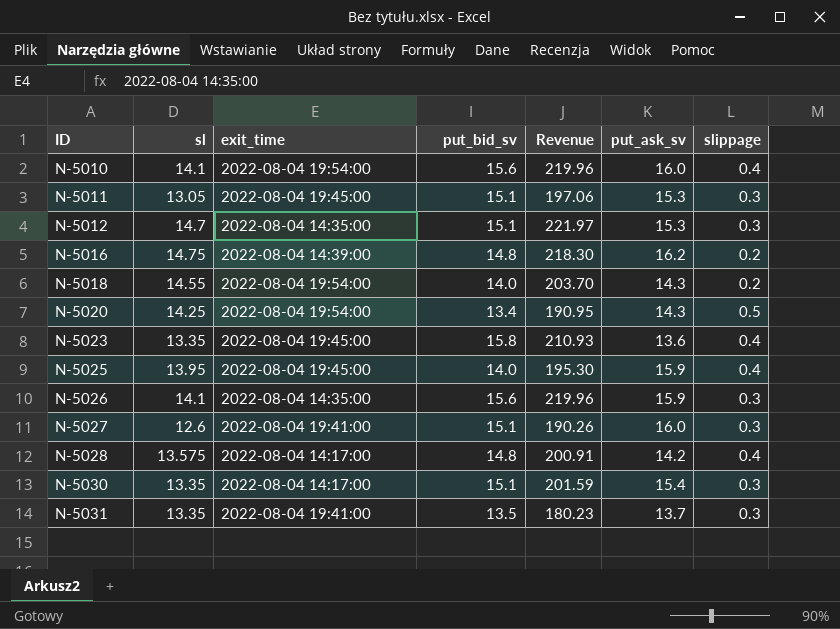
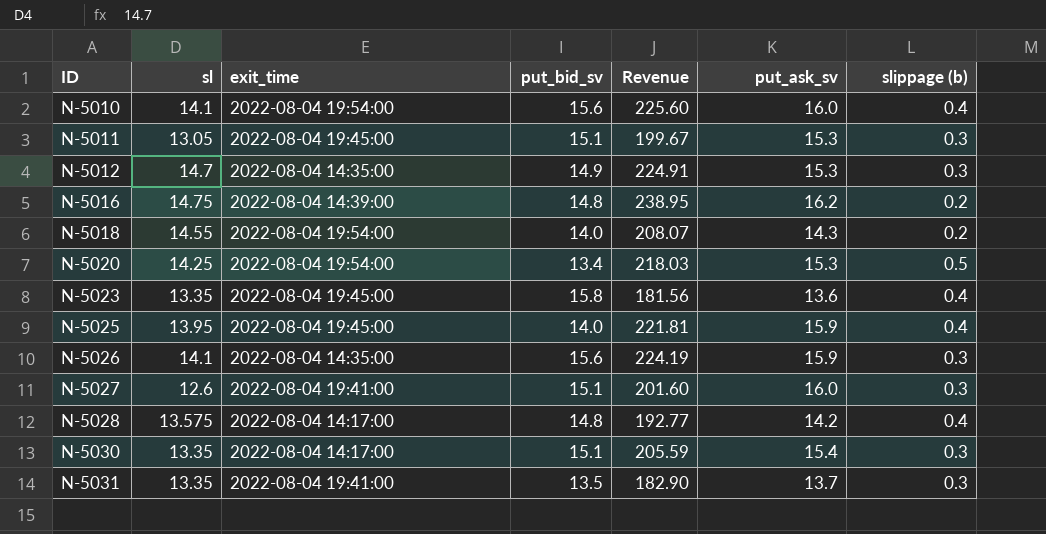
column Revenue | formula: [sl] * [put_bid_sv] -> [sl] * [put_ask_sv]
column name: slippage -> slippage (b)
N-5012 | put_bid_sv: 15.1 -> 14.9
N-5020 | put_ask_sv: 14.3 -> 15.3

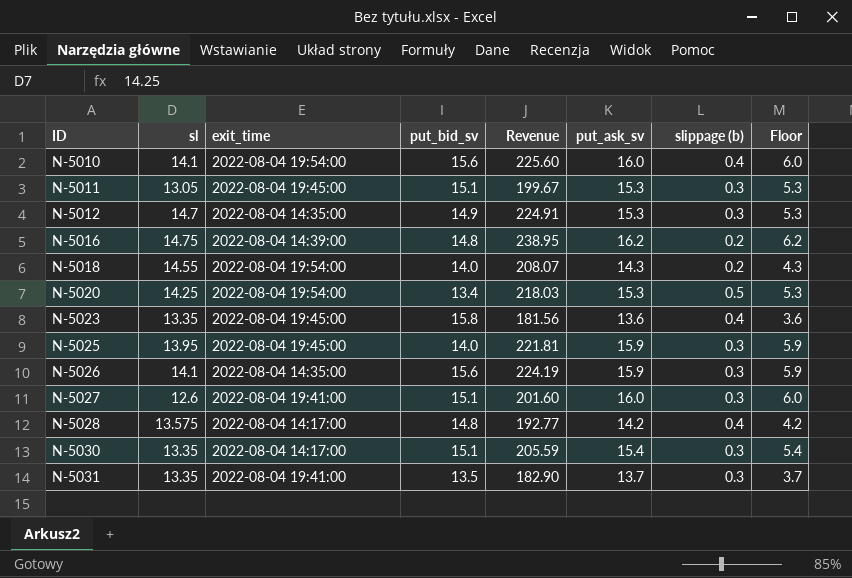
column Floor | formula: none -> [put_ask_sv] - 10
N-5025 | slippage (b): 0.4 -> 0.3

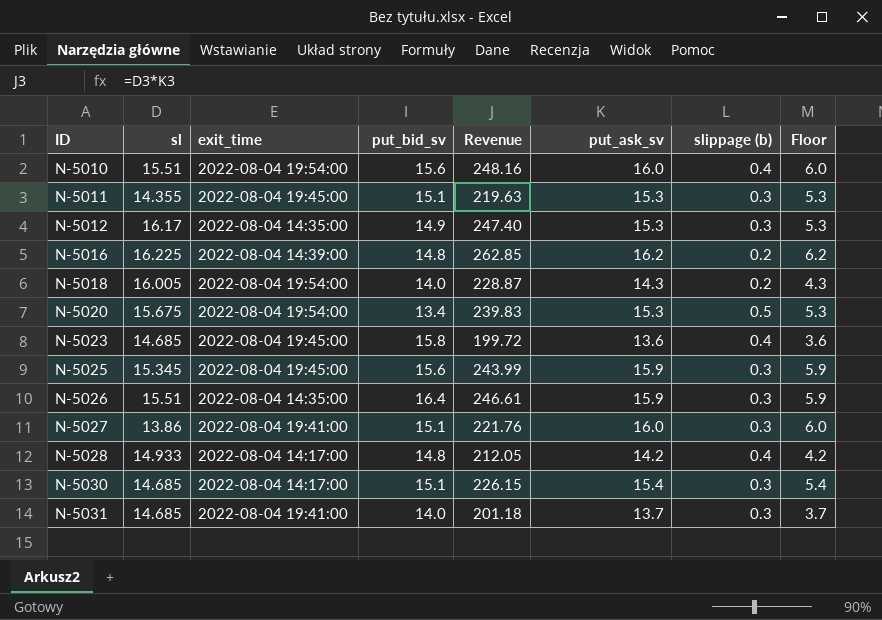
N-5010 | sl: 14.1 -> 15.51
N-5010 | Revenue: 225.60 -> 248.16
N-5011 | sl: 13.05 -> 14.355
N-5011 | Revenue: 199.67 -> 219.63
N-5012 | sl: 14.7 -> 16.17
N-5012 | Revenue: 224.91 -> 247.40
N-5016 | sl: 14.75 -> 16.225
N-5016 | Revenue: 238.95 -> 262.85
N-5018 | sl: 14.55 -> 16.005
N-5018 | Revenue: 208.07 -> 228.87
N-5020 | sl: 14.25 -> 15.675
N-5020 | Revenue: 218.03 -> 239.83
N-5023 | sl: 13.35 -> 14.685
N-5023 | Revenue: 181.56 -> 199.72
N-5025 | sl: 13.95 -> 15.345
N-5025 | put_bid_sv: 14.0 -> 15.6
N-5025 | Revenue: 221.81 -> 243.99
N-5026 | sl: 14.1 -> 15.51
N-5026 | put_bid_sv: 15.6 -> 16.4
N-5026 | Revenue: 224.19 -> 246.61
N-5027 | sl: 12.6 -> 13.86
N-5027 | Revenue: 201.60 -> 221.76
N-5028 | sl: 13.575 -> 14.933
N-5028 | Revenue: 192.77 -> 212.05
N-5030 | sl: 13.35 -> 14.685
N-5030 | Revenue: 205.59 -> 226.15
N-5031 | sl: 13.35 -> 14.685
N-5031 | put_bid_sv: 13.5 -> 14.0
N-5031 | Revenue: 182.90 -> 201.18

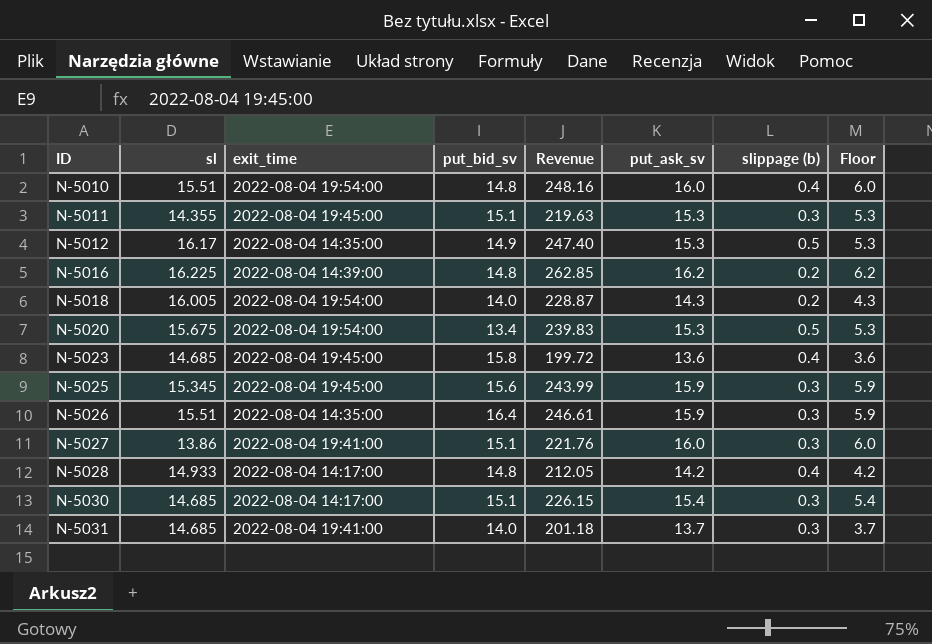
N-5010 | put_bid_sv: 15.6 -> 14.8
N-5012 | slippage (b): 0.3 -> 0.5

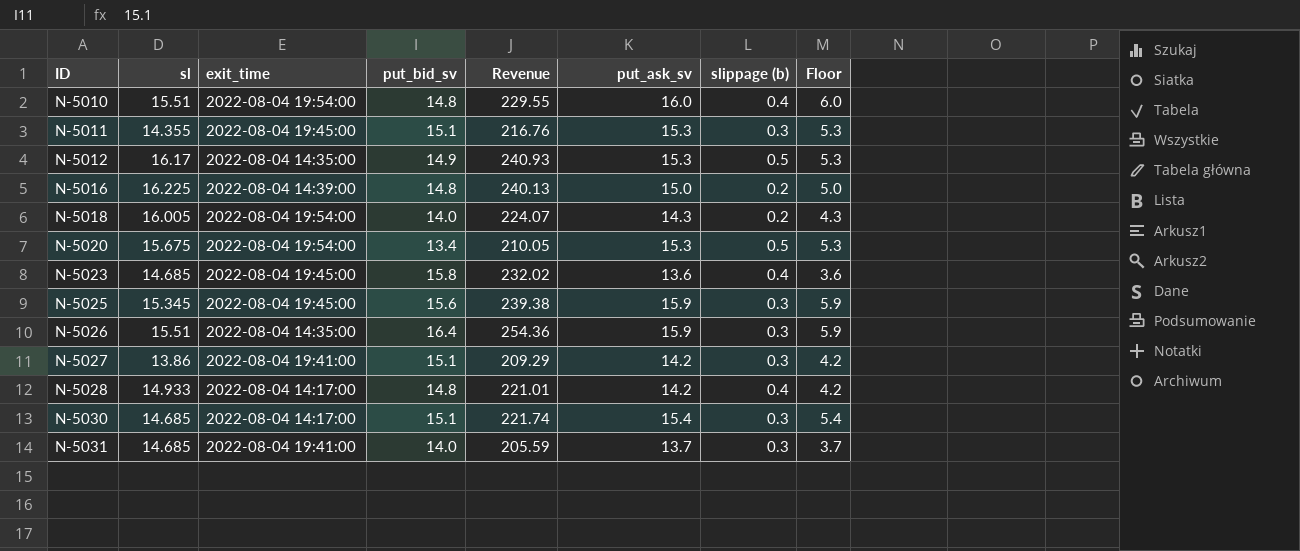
column Revenue | formula: [sl] * [put_ask_sv] -> [sl] * [put_bid_sv]
N-5016 | put_ask_sv: 16.2 -> 15.0
N-5016 | Floor: 6.2 -> 5.0
N-5027 | put_ask_sv: 16.0 -> 14.2
N-5027 | Floor: 6.0 -> 4.2

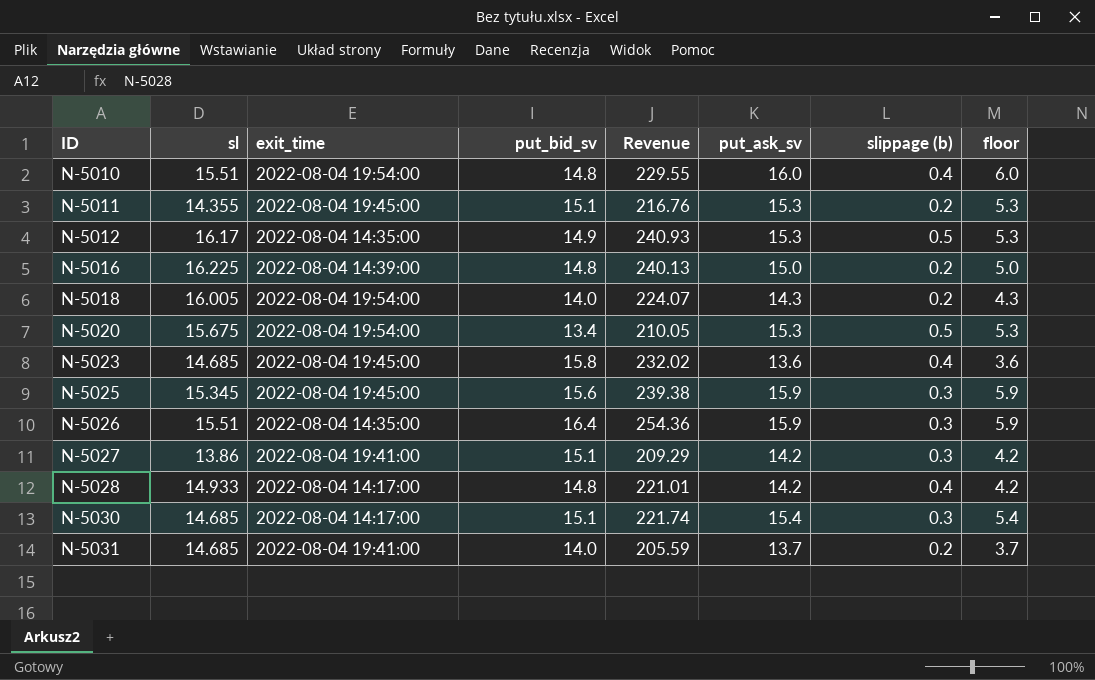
column name: Floor -> floor
N-5011 | slippage (b): 0.3 -> 0.2
N-5031 | slippage (b): 0.3 -> 0.2

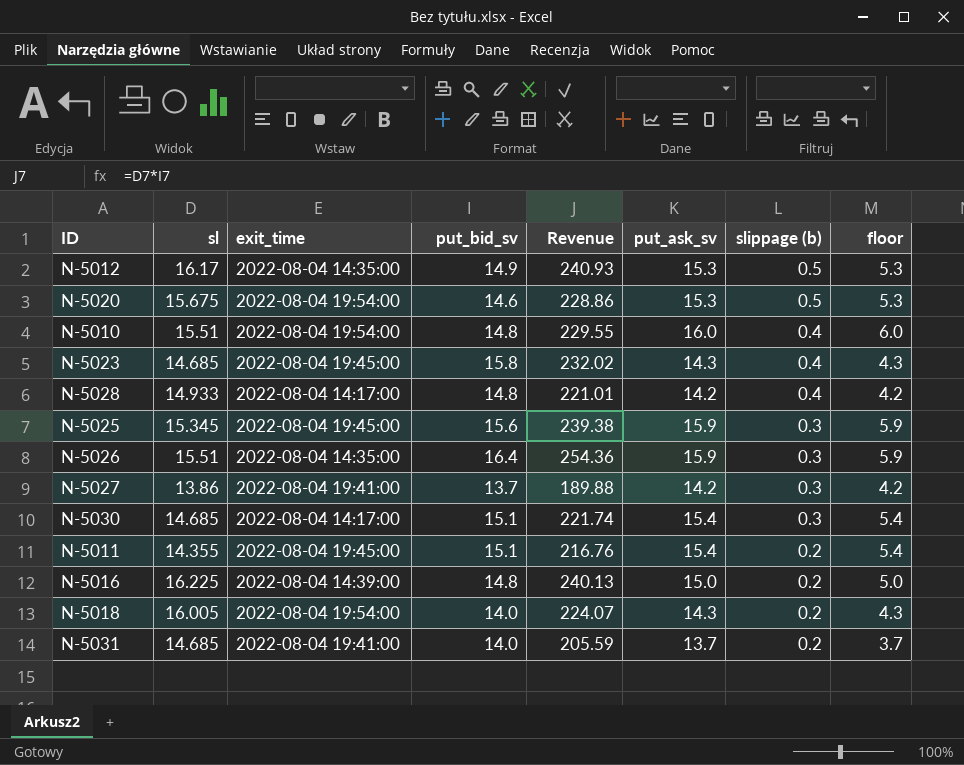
row order: ID ascending -> slippage (b) descending
N-5020 | put_bid_sv: 13.4 -> 14.6
N-5020 | Revenue: 210.05 -> 228.86
N-5023 | put_ask_sv: 13.6 -> 14.3
N-5023 | floor: 3.6 -> 4.3
N-5027 | put_bid_sv: 15.1 -> 13.7
N-5027 | Revenue: 209.29 -> 189.88
N-5011 | put_ask_sv: 15.3 -> 15.4
N-5011 | floor: 5.3 -> 5.4

